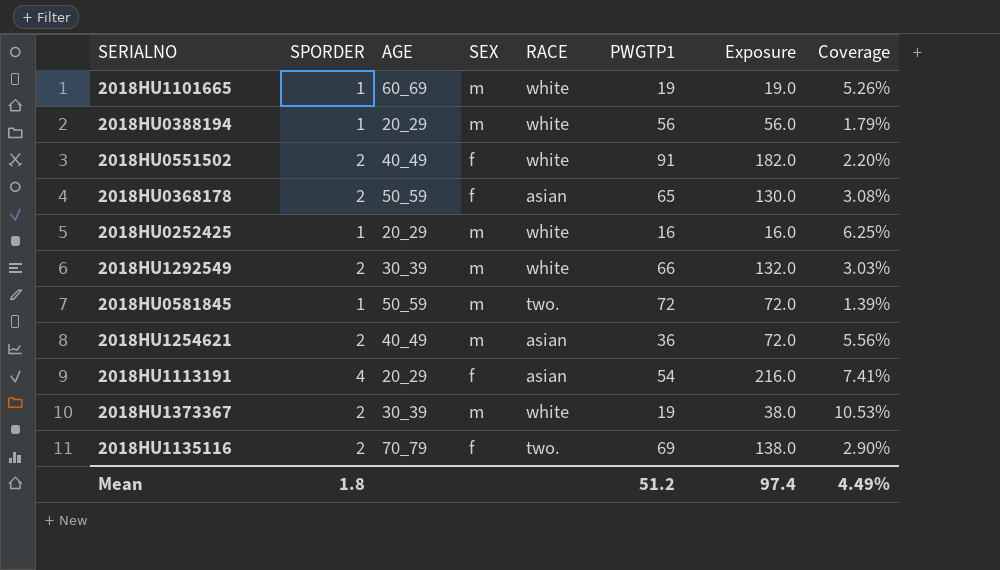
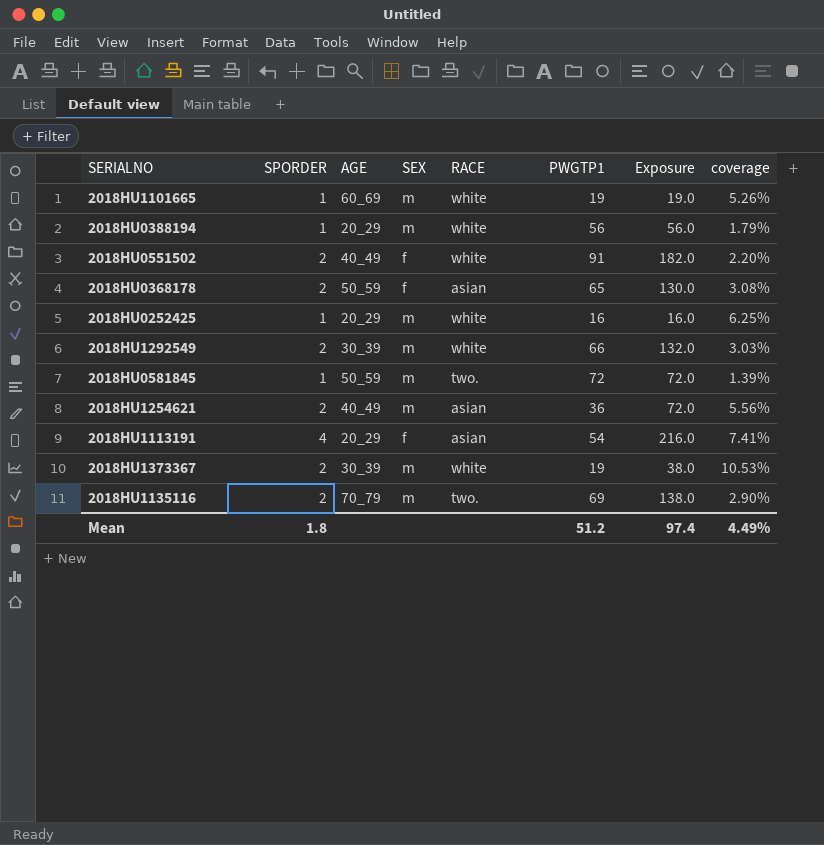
column name: Coverage -> coverage
2018HU1135116 | SEX: f -> m

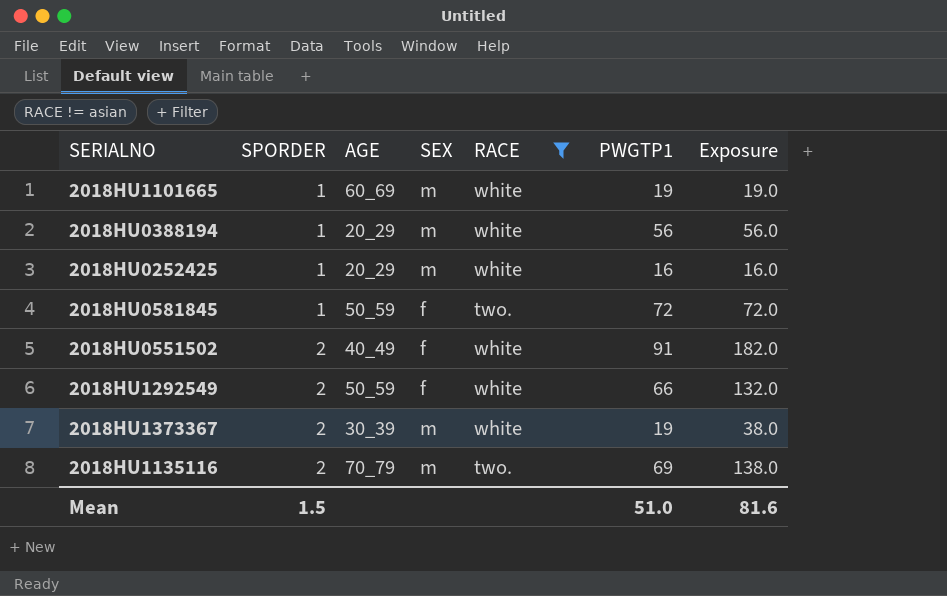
filter: none -> RACE != asian
row order: none -> SPORDER ascending
column coverage | formula: [SPORDER] / [PWGTP1] -> none
2018HU0581845 | SEX: m -> f
2018HU1292549 | AGE: 30_39 -> 50_59
2018HU1292549 | SEX: m -> f
Mean | SPORDER: 1.8 -> 1.5
Mean | PWGTP1: 51.2 -> 51.0
Mean | Exposure: 97.4 -> 81.6

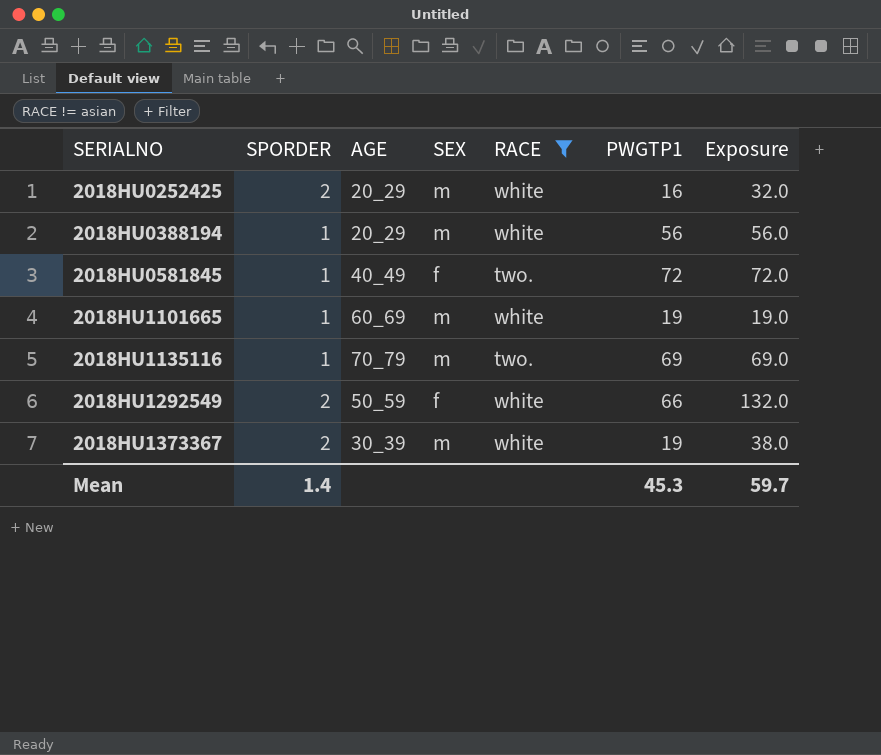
row order: SPORDER ascending -> SERIALNO ascending
row 2018HU0551502: 2 | 40_49 | f | white | 91 | 182.0 -> none
2018HU0252425 | SPORDER: 1 -> 2
2018HU0252425 | Exposure: 16.0 -> 32.0
2018HU0581845 | AGE: 50_59 -> 40_49
2018HU1135116 | SPORDER: 2 -> 1
2018HU1135116 | Exposure: 138.0 -> 69.0
Mean | SPORDER: 1.5 -> 1.4
Mean | PWGTP1: 51.0 -> 45.3
Mean | Exposure: 81.6 -> 59.7

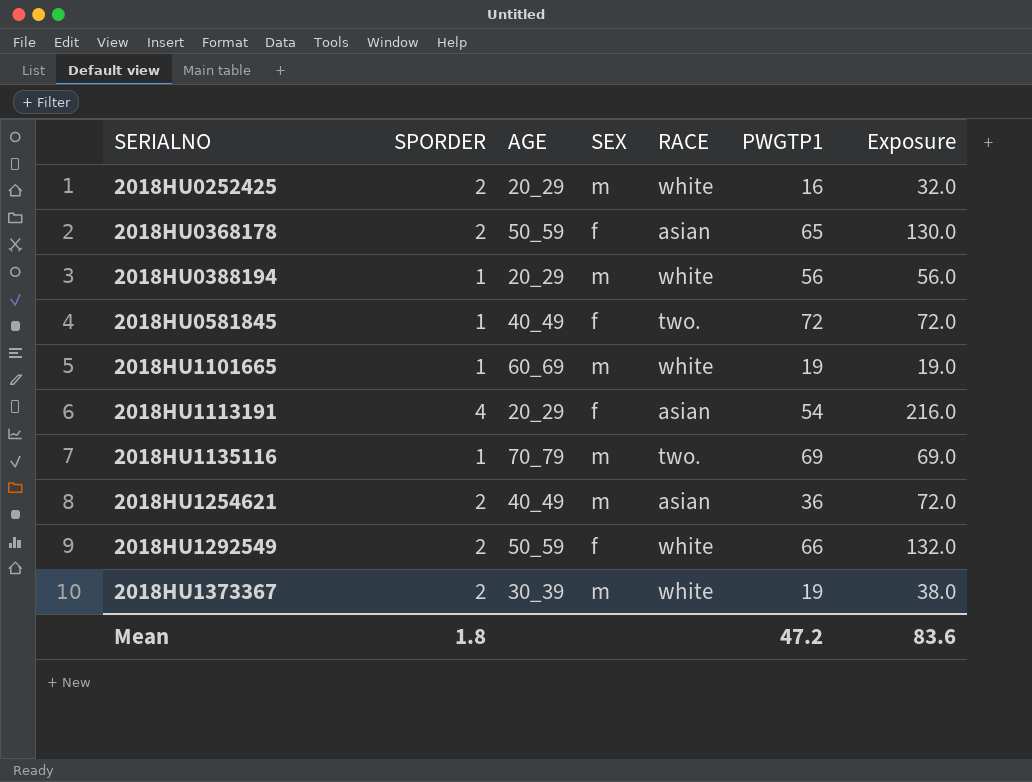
filter: RACE != asian -> none
Mean | SPORDER: 1.4 -> 1.8
Mean | PWGTP1: 45.3 -> 47.2
Mean | Exposure: 59.7 -> 83.6

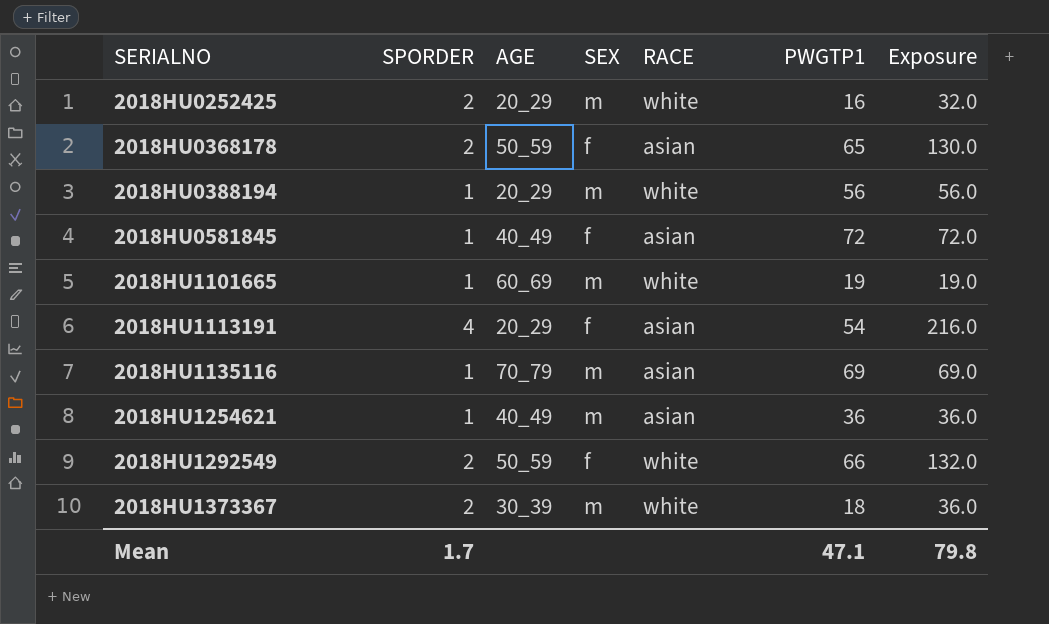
2018HU0581845 | RACE: two. -> asian
2018HU1135116 | RACE: two. -> asian
2018HU1254621 | SPORDER: 2 -> 1
2018HU1254621 | Exposure: 72.0 -> 36.0
2018HU1373367 | PWGTP1: 19 -> 18
2018HU1373367 | Exposure: 38.0 -> 36.0
Mean | SPORDER: 1.8 -> 1.7
Mean | PWGTP1: 47.2 -> 47.1
Mean | Exposure: 83.6 -> 79.8

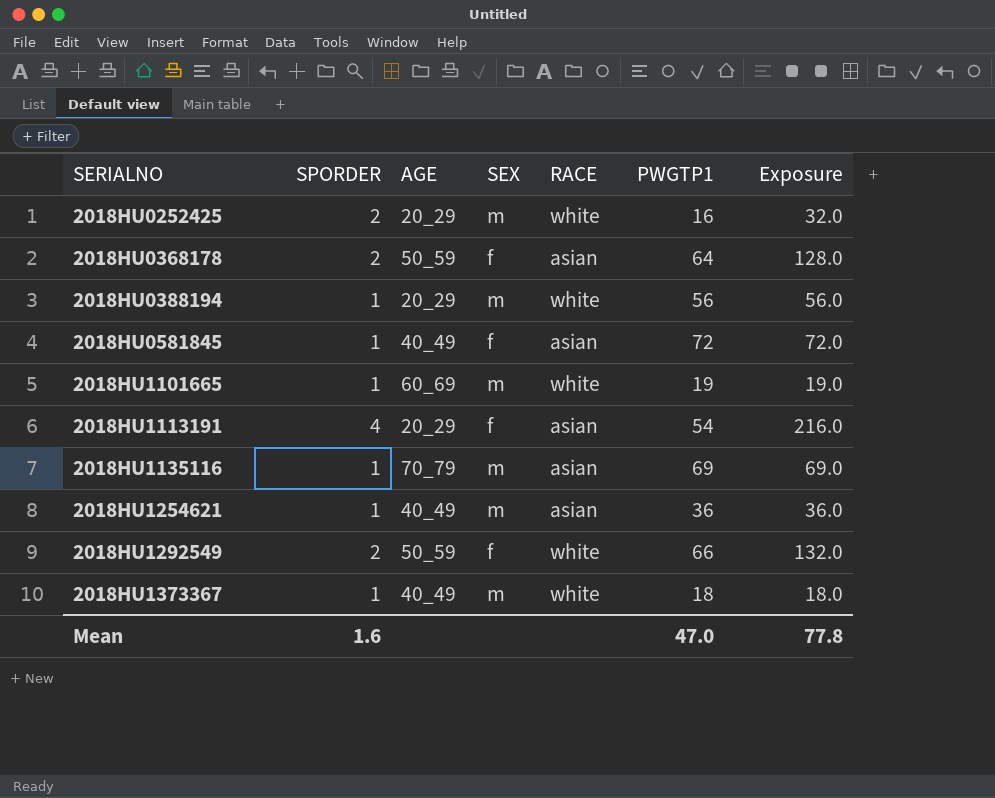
2018HU0368178 | PWGTP1: 65 -> 64
2018HU0368178 | Exposure: 130.0 -> 128.0
2018HU1373367 | SPORDER: 2 -> 1
2018HU1373367 | AGE: 30_39 -> 40_49
2018HU1373367 | Exposure: 36.0 -> 18.0
Mean | SPORDER: 1.7 -> 1.6
Mean | PWGTP1: 47.1 -> 47.0
Mean | Exposure: 79.8 -> 77.8

